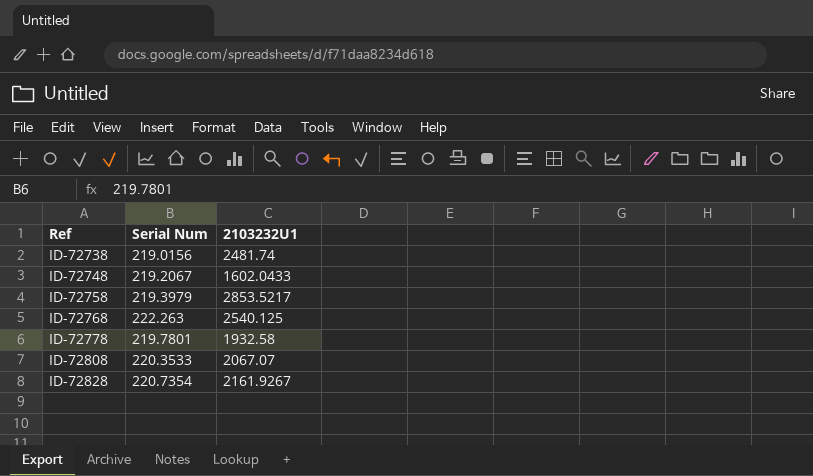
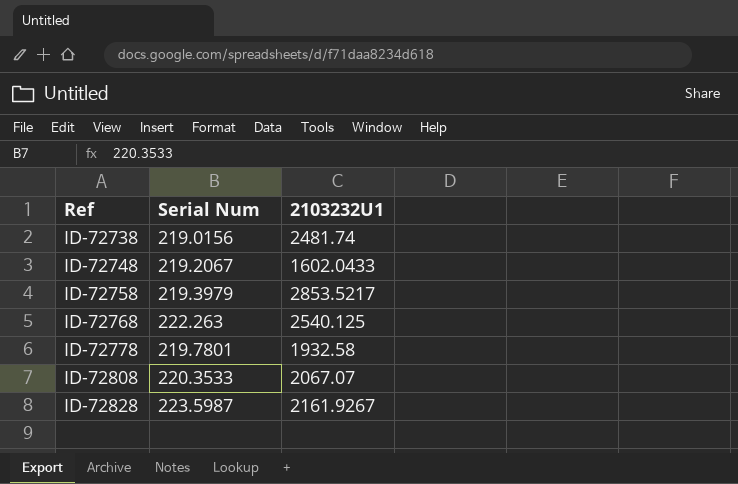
ID-72828 | Serial Num: 220.7354 -> 223.5987

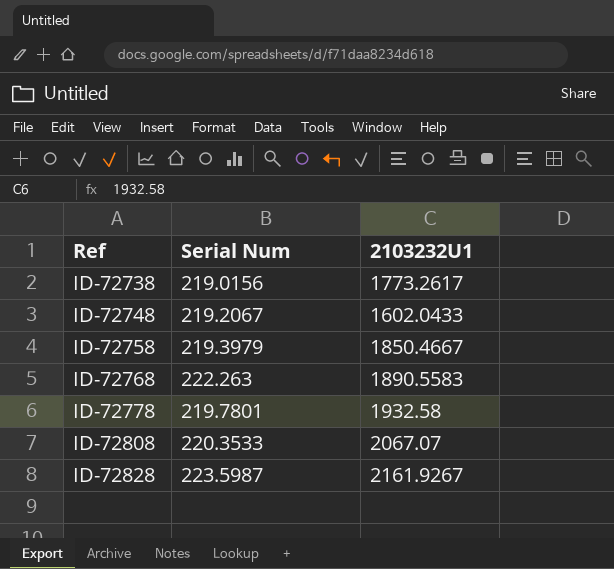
ID-72738 | 2103232U1: 2481.74 -> 1773.2617
ID-72758 | 2103232U1: 2853.5217 -> 1850.4667
ID-72768 | 2103232U1: 2540.125 -> 1890.5583

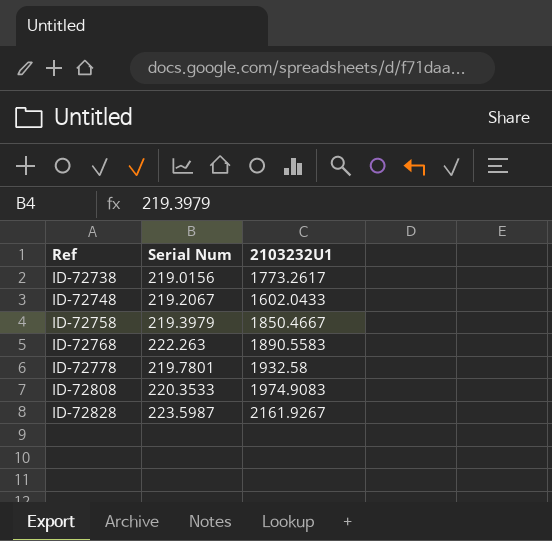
ID-72808 | 2103232U1: 2067.07 -> 1974.9083

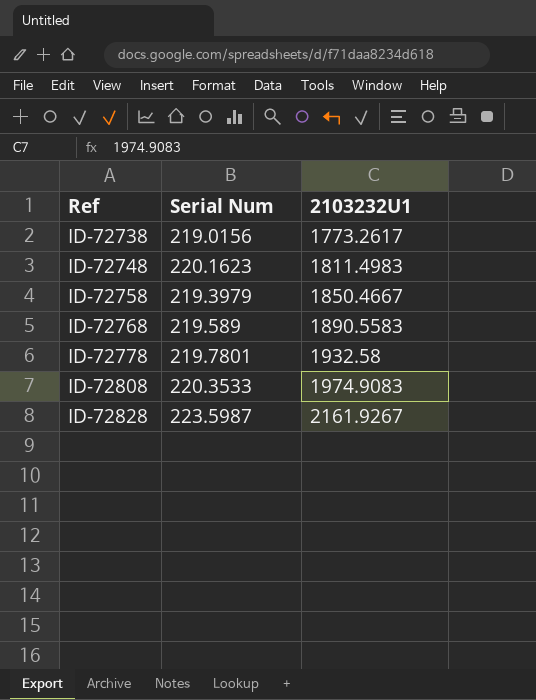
ID-72748 | Serial Num: 219.2067 -> 220.1623
ID-72748 | 2103232U1: 1602.0433 -> 1811.4983
ID-72768 | Serial Num: 222.263 -> 219.589

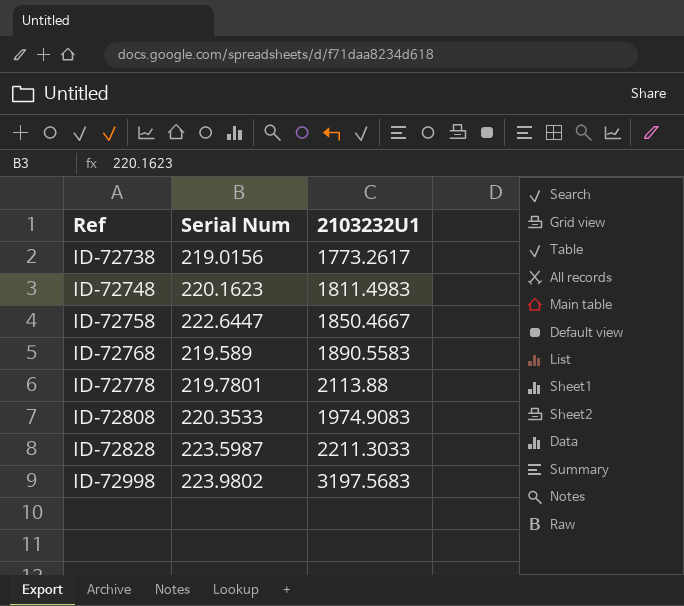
ID-72758 | Serial Num: 219.3979 -> 222.6447
ID-72778 | 2103232U1: 1932.58 -> 2113.88
ID-72828 | 2103232U1: 2161.9267 -> 2211.3033
row ID-72998: none -> 223.9802 | 3197.5683

